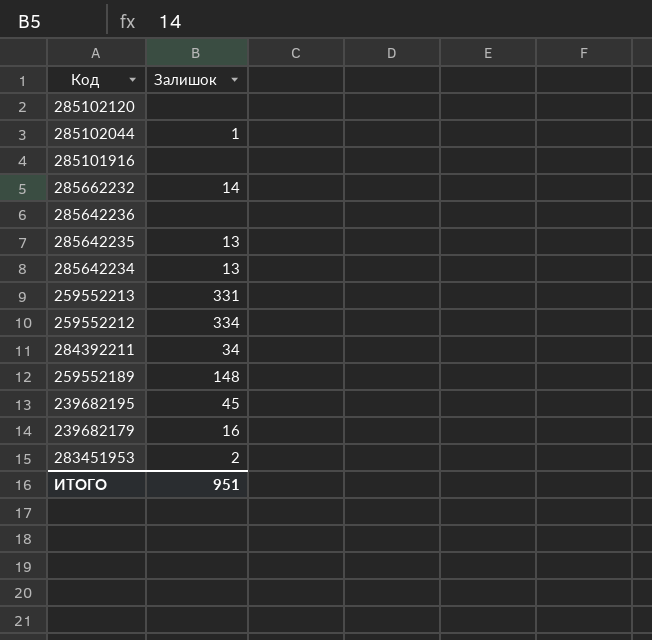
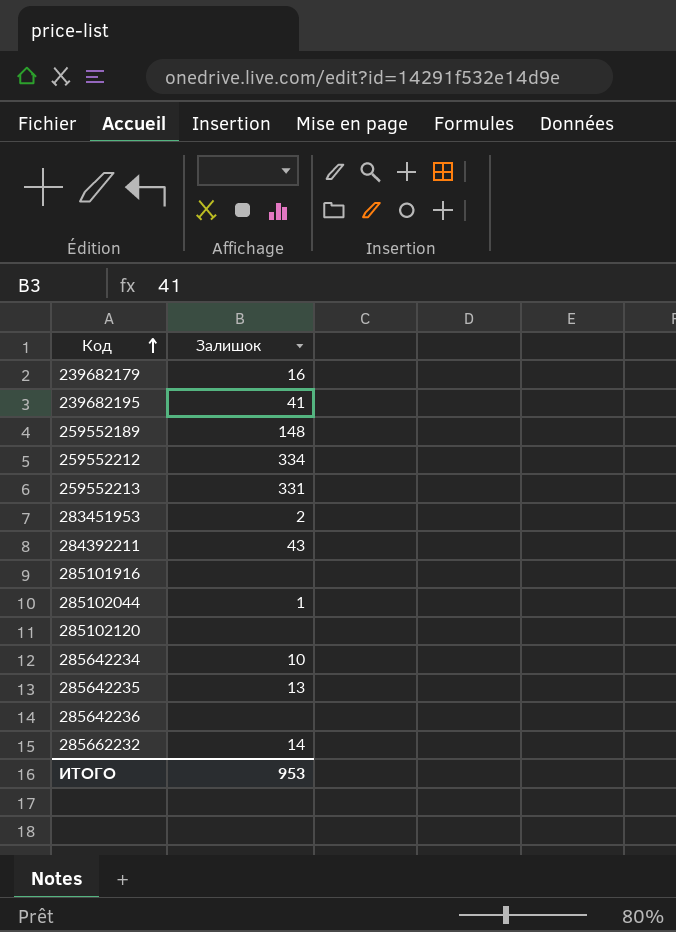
row order: none -> Код ascending
239682195 | Залишок: 45 -> 41
284392211 | Залишок: 34 -> 43
285642234 | Залишок: 13 -> 10
ИТОГО | Залишок: 951 -> 953

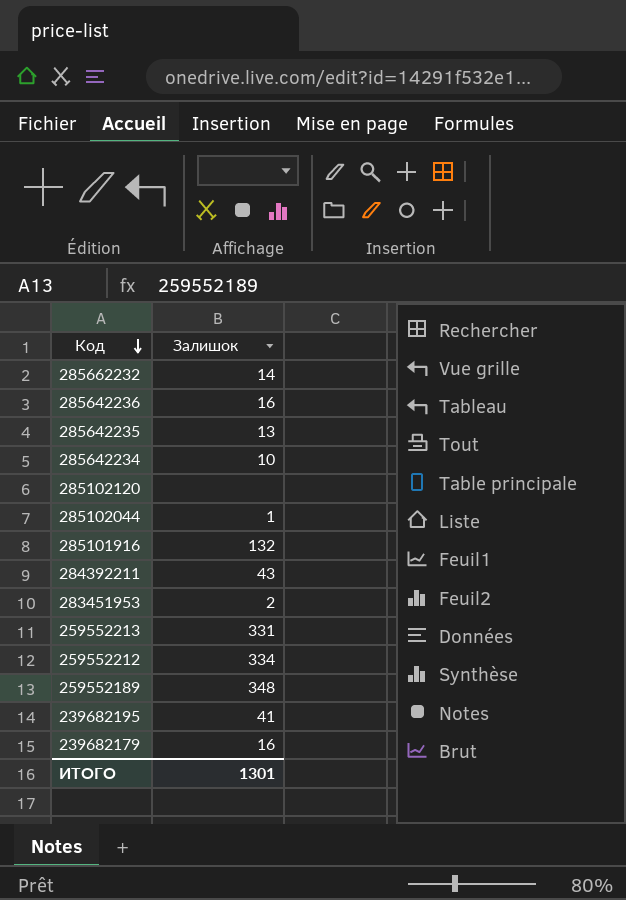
row order: Код ascending -> Код descending
285642236 | Залишок: none -> 16
285101916 | Залишок: none -> 132
259552189 | Залишок: 148 -> 348
ИТОГО | Залишок: 953 -> 1301

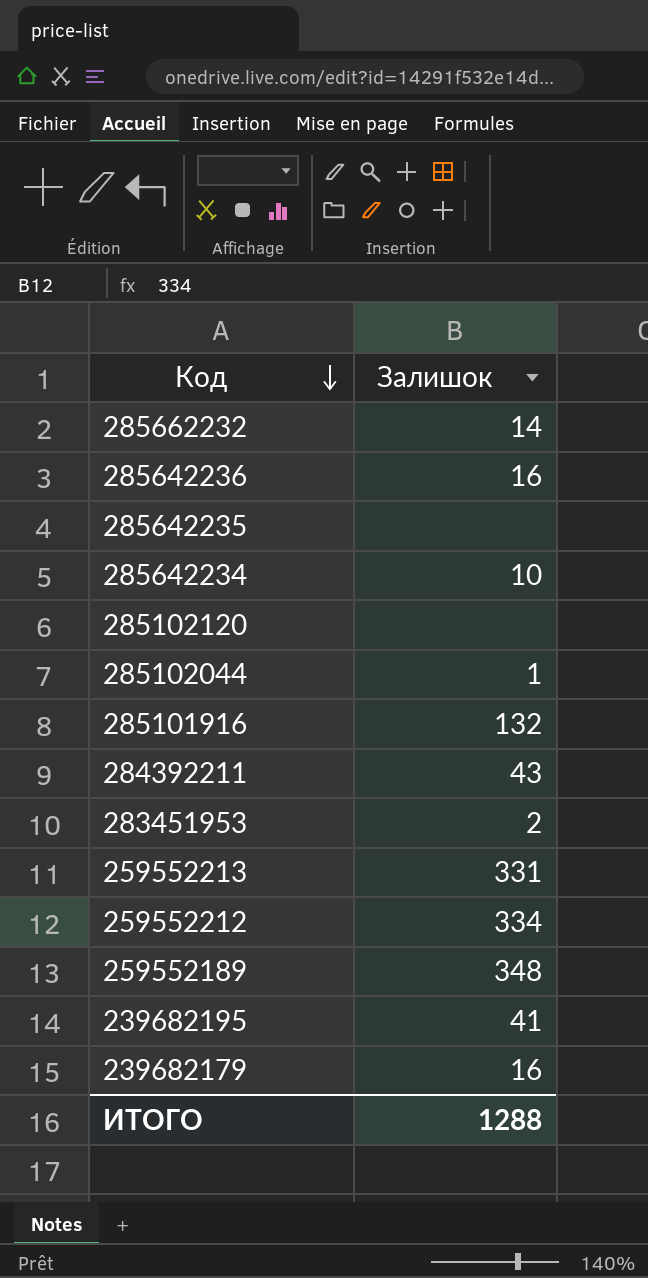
285642235 | Залишок: 13 -> none
ИТОГО | Залишок: 1301 -> 1288

